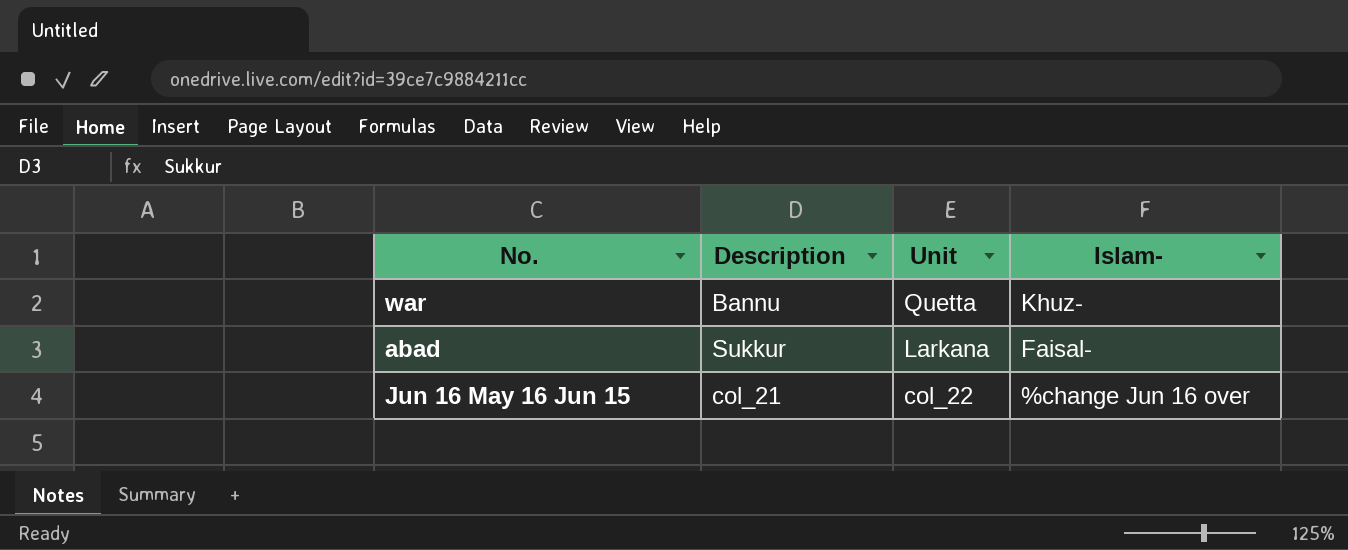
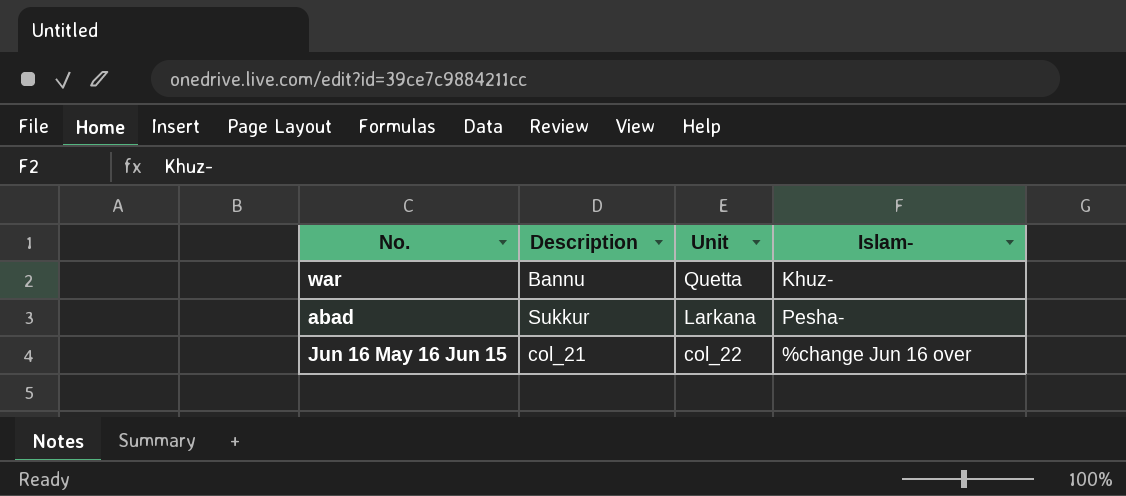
abad | Islam-: Faisal- -> Pesha-

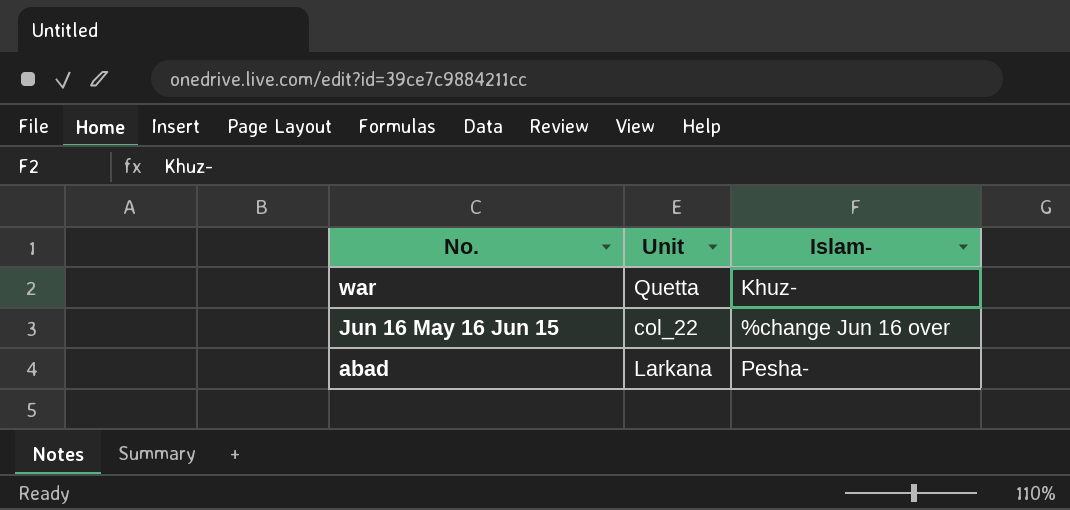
row order: Unit descending -> No. descending
column Description | position: 2 -> none

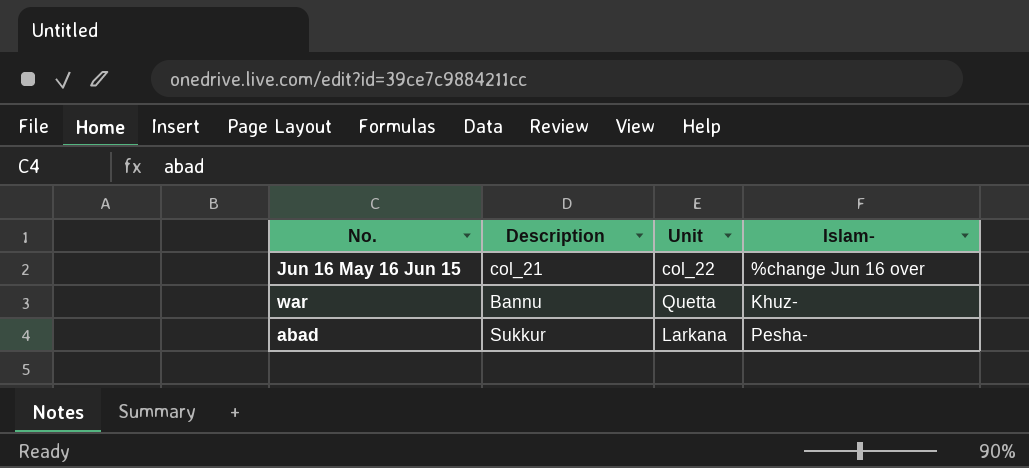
row order: No. descending -> Islam- ascending
column Description | position: none -> 2

